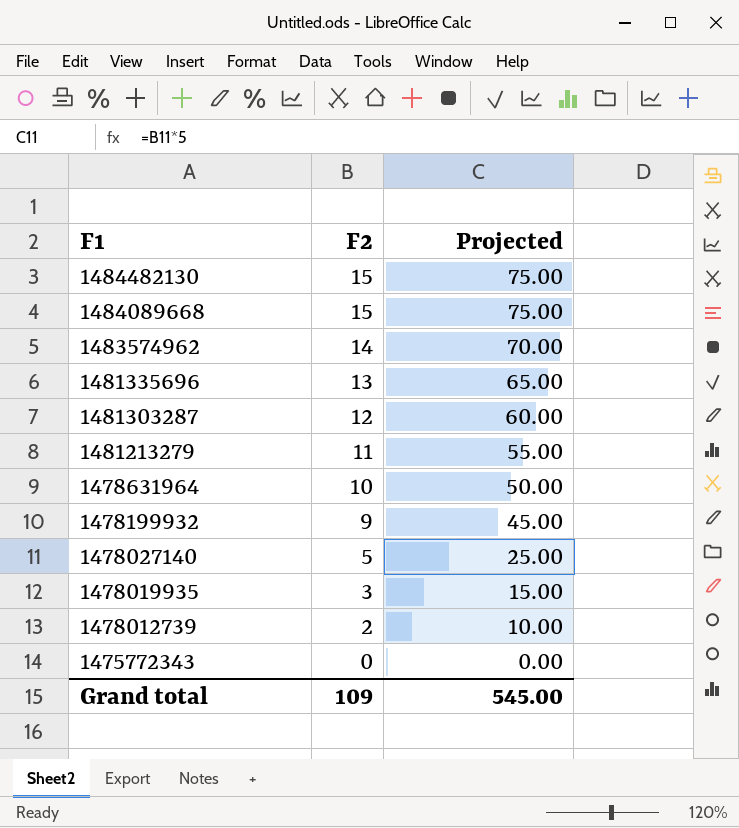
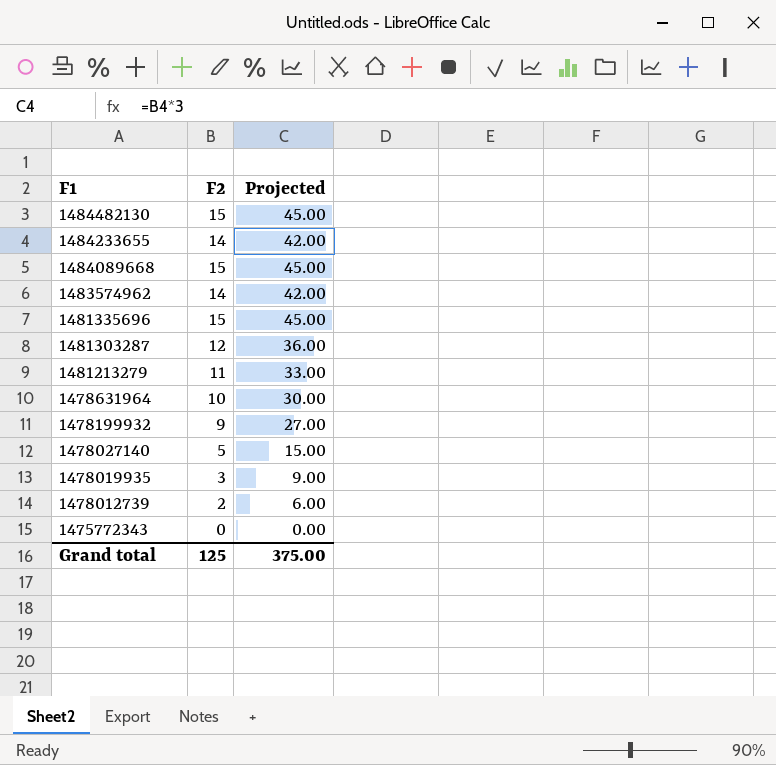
column Projected | formula: [F2] * 5 -> [F2] * 3
row 1484233655: none -> 14 | 42.00
1481335696 | F2: 13 -> 15
Grand total | F2: 109 -> 125
Grand total | Projected: 545.00 -> 375.00

